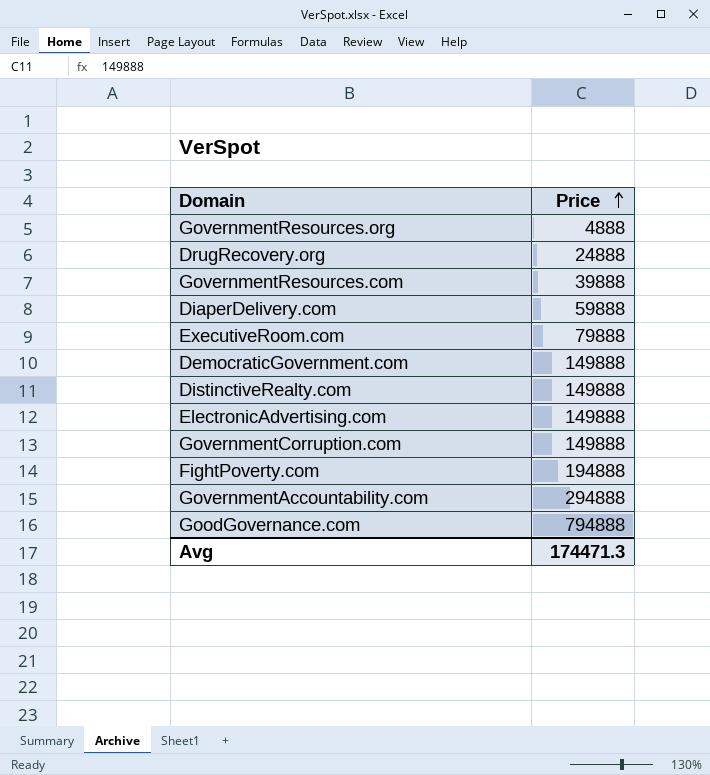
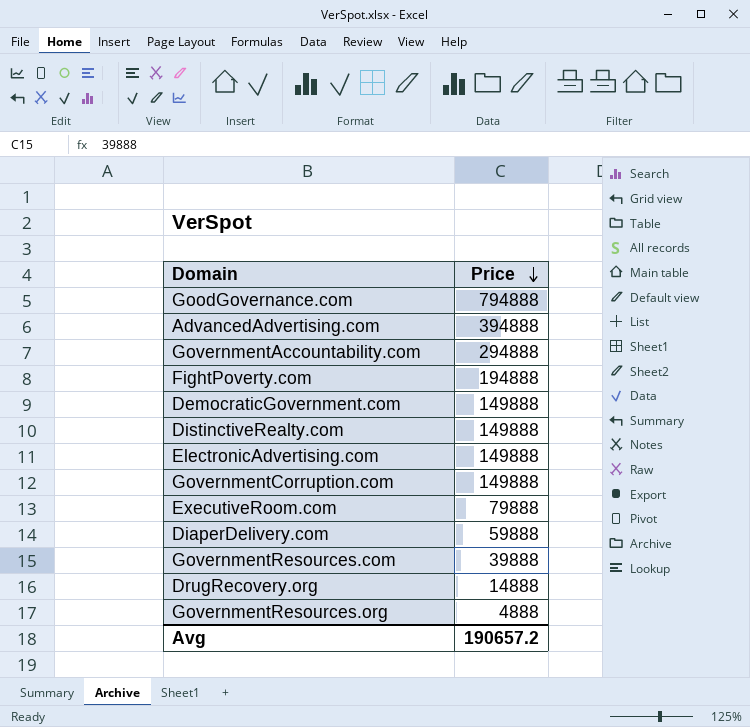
row order: Price ascending -> Price descending
row AdvancedAdvertising.com: none -> 394888
DrugRecovery.org | Price: 24888 -> 14888
Avg | Price: 174471.3 -> 190657.2

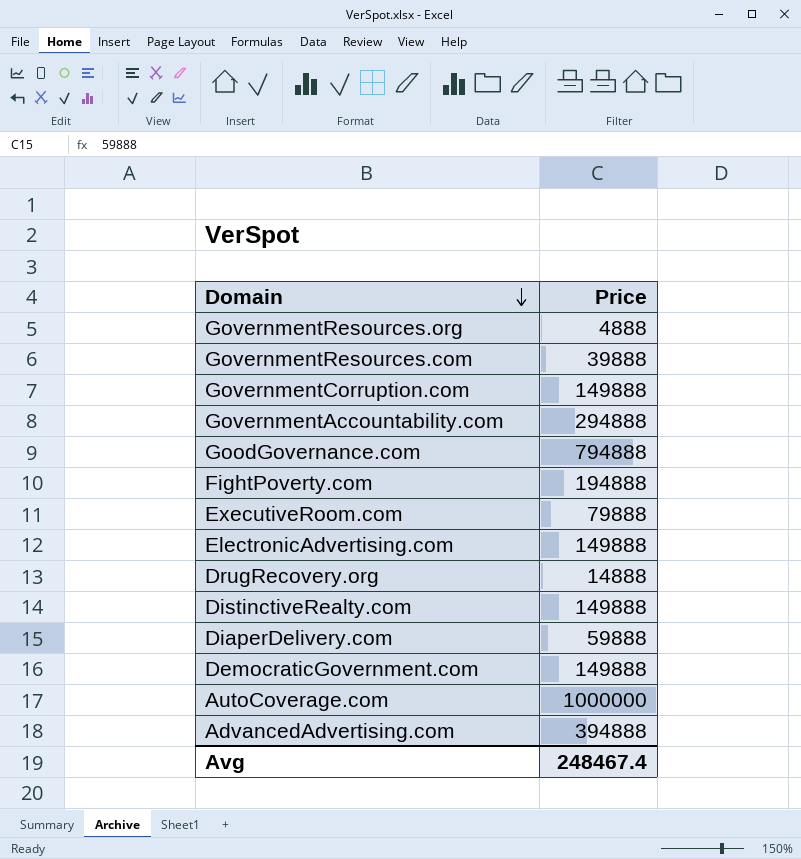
row order: Price descending -> Domain descending
row AutoCoverage.com: none -> 1000000
Avg | Price: 190657.2 -> 248467.4

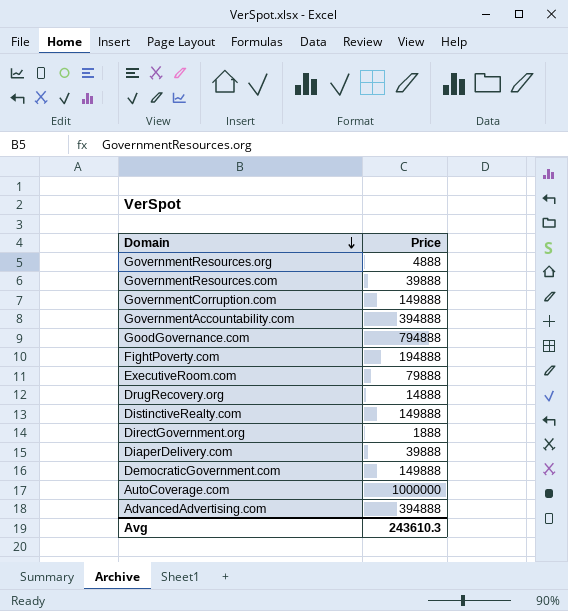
row ElectronicAdvertising.com: 149888 -> none
GovernmentAccountability.com | Price: 294888 -> 394888
row DirectGovernment.org: none -> 1888
DiaperDelivery.com | Price: 59888 -> 39888
Avg | Price: 248467.4 -> 243610.3

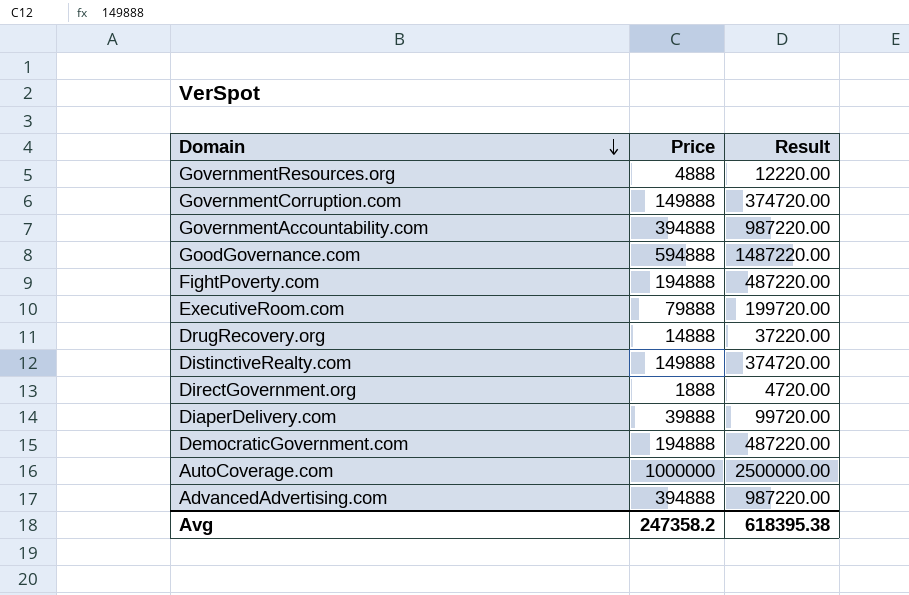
column Result | formula: none -> [Price] * 2.5
row GovernmentResources.com: 39888 -> none
GoodGovernance.com | Price: 794888 -> 594888
DemocraticGovernment.com | Price: 149888 -> 194888
Avg | Price: 243610.3 -> 247358.2

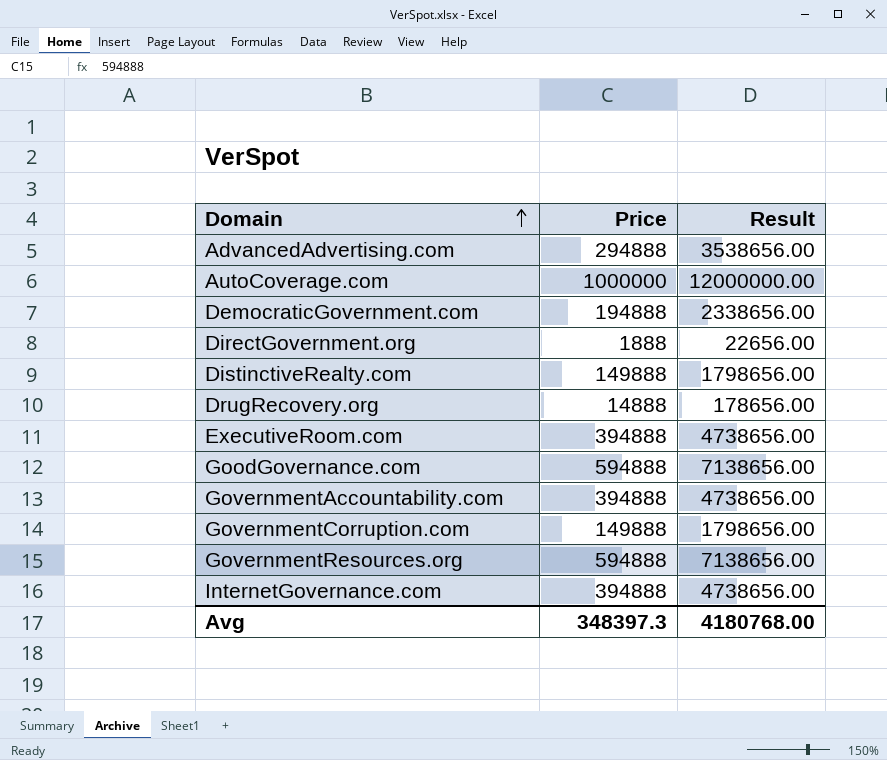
row order: Domain descending -> Domain ascending
column Result | formula: [Price] * 2.5 -> [Price] * 12
row FightPoverty.com: 194888 | 487220.00 -> none
row DiaperDelivery.com: 39888 | 99720.00 -> none
AdvancedAdvertising.com | Price: 394888 -> 294888
ExecutiveRoom.com | Price: 79888 -> 394888
GovernmentResources.org | Price: 4888 -> 594888
row InternetGovernance.com: none -> 394888 | 4738656.00
Avg | Price: 247358.2 -> 348397.3
Avg | Result: 618395.38 -> 4180768.00

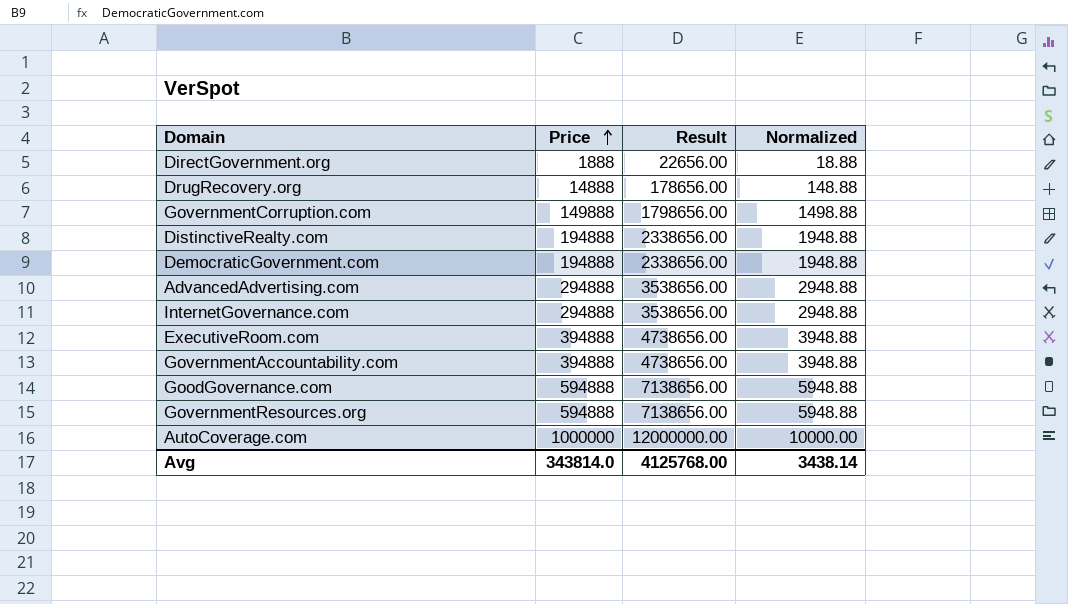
row order: Domain ascending -> Price ascending
column Normalized | formula: none -> [Price] * 0.01
DistinctiveRealty.com | Price: 149888 -> 194888
DistinctiveRealty.com | Result: 1798656.00 -> 2338656.00
InternetGovernance.com | Price: 394888 -> 294888
InternetGovernance.com | Result: 4738656.00 -> 3538656.00
Avg | Price: 348397.3 -> 343814.0
Avg | Result: 4180768.00 -> 4125768.00

